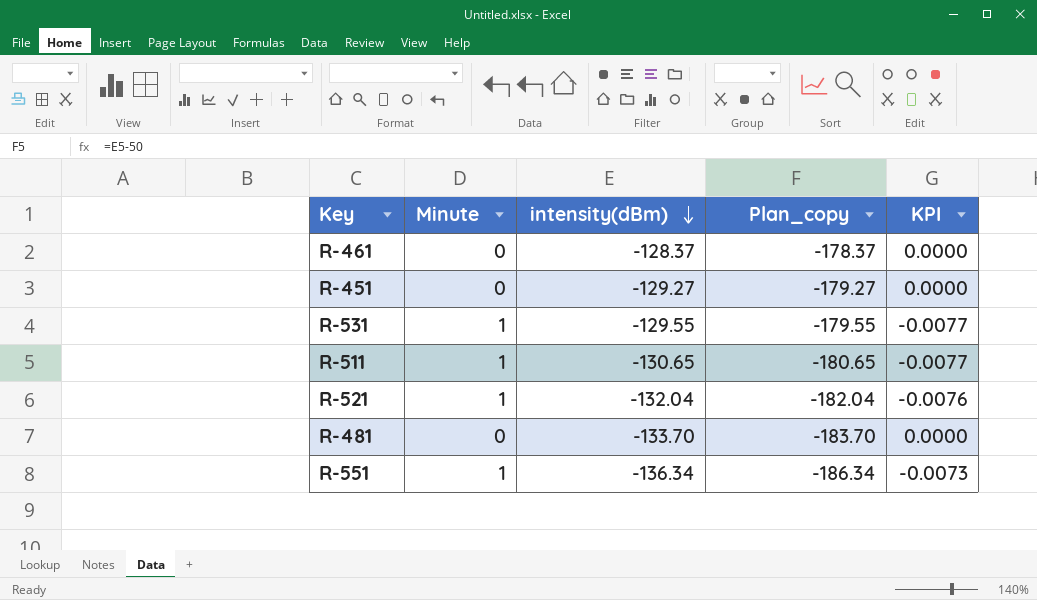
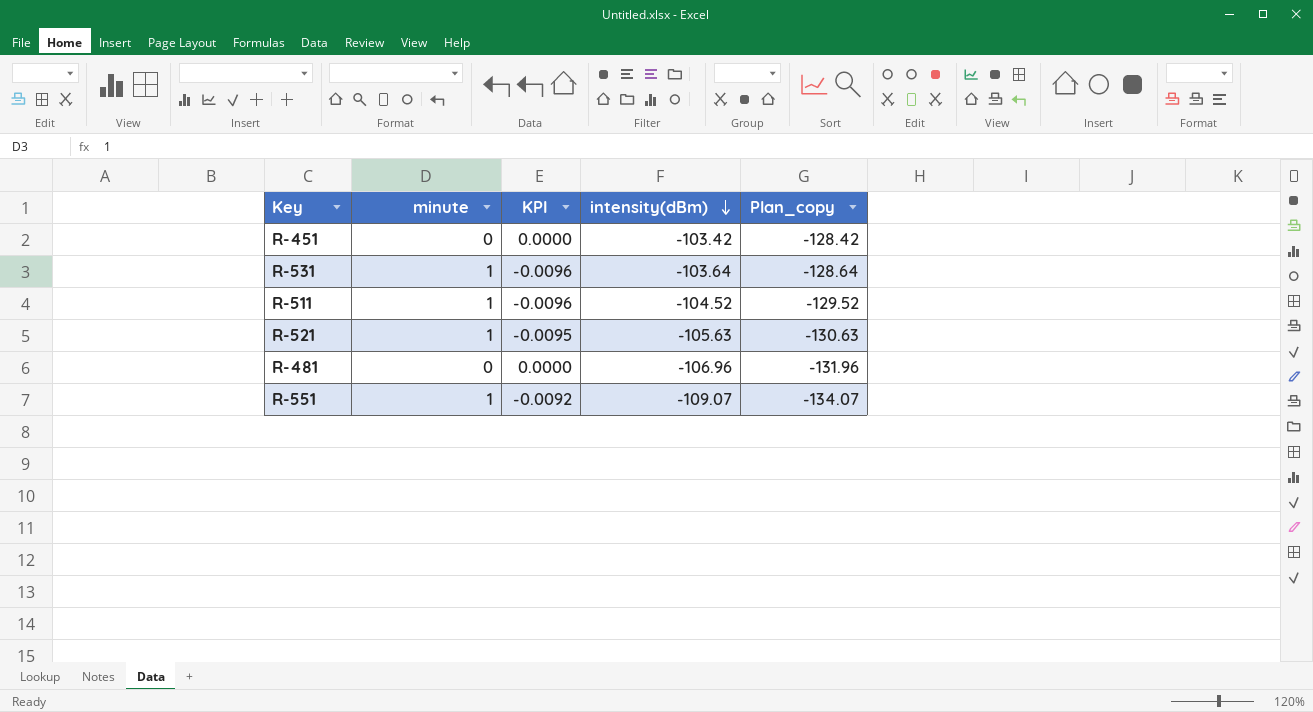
column name: Minute -> minute
column KPI | position: 5 -> 3
column Plan_copy | formula: [intensity(dBm)] - 50 -> [intensity(dBm)] - 25
row R-461: 0 | -128.37 | -178.37 | 0.0000 -> none
R-451 | intensity(dBm): -129.27 -> -103.42
R-531 | KPI: -0.0077 -> -0.0096
R-531 | intensity(dBm): -129.55 -> -103.64
R-511 | KPI: -0.0077 -> -0.0096
R-511 | intensity(dBm): -130.65 -> -104.52
R-521 | KPI: -0.0076 -> -0.0095
R-521 | intensity(dBm): -132.04 -> -105.63
R-481 | intensity(dBm): -133.70 -> -106.96
R-551 | KPI: -0.0073 -> -0.0092
R-551 | intensity(dBm): -136.34 -> -109.07

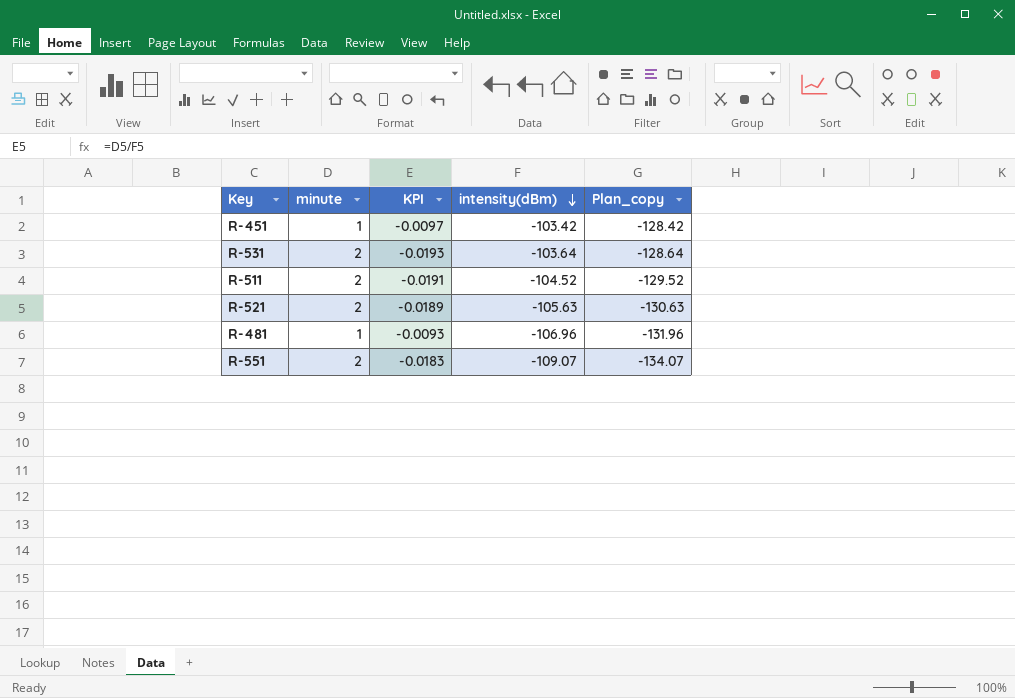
R-451 | minute: 0 -> 1
R-451 | KPI: 0.0000 -> -0.0097
R-531 | minute: 1 -> 2
R-531 | KPI: -0.0096 -> -0.0193
R-511 | minute: 1 -> 2
R-511 | KPI: -0.0096 -> -0.0191
R-521 | minute: 1 -> 2
R-521 | KPI: -0.0095 -> -0.0189
R-481 | minute: 0 -> 1
R-481 | KPI: 0.0000 -> -0.0093
R-551 | minute: 1 -> 2
R-551 | KPI: -0.0092 -> -0.0183

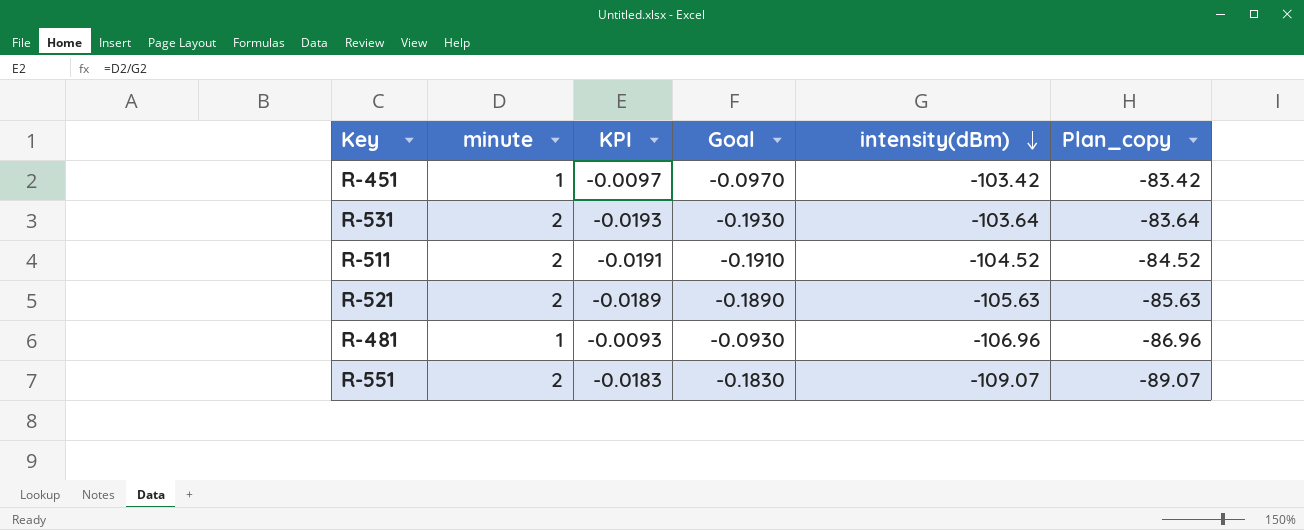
column Goal | formula: none -> [KPI] * 10
column Plan_copy | formula: [intensity(dBm)] - 25 -> [intensity(dBm)] + 20

